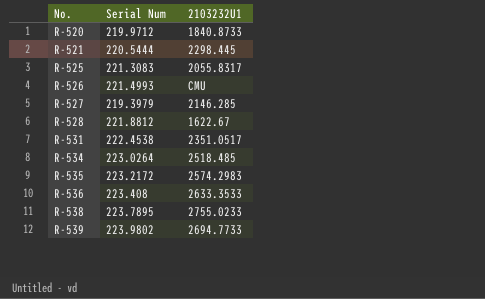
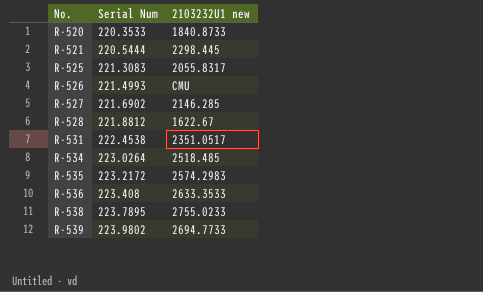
column name: 2103232U1 -> 2103232U1 new
R-520 | Serial Num: 219.9712 -> 220.3533
R-527 | Serial Num: 219.3979 -> 221.6902

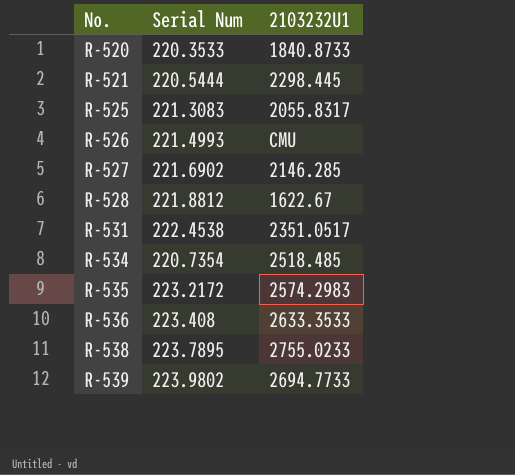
column name: 2103232U1 new -> 2103232U1
R-534 | Serial Num: 223.0264 -> 220.7354

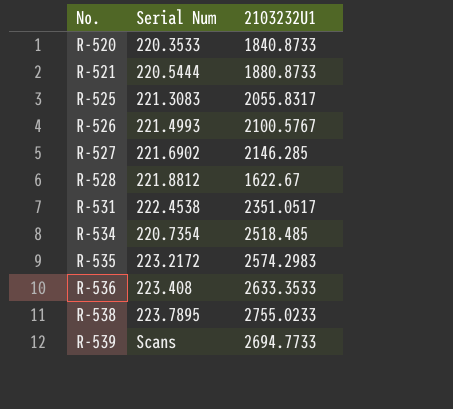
R-521 | 2103232U1: 2298.445 -> 1880.8733
R-526 | 2103232U1: CMU -> 2100.5767
R-539 | Serial Num: 223.9802 -> Scans

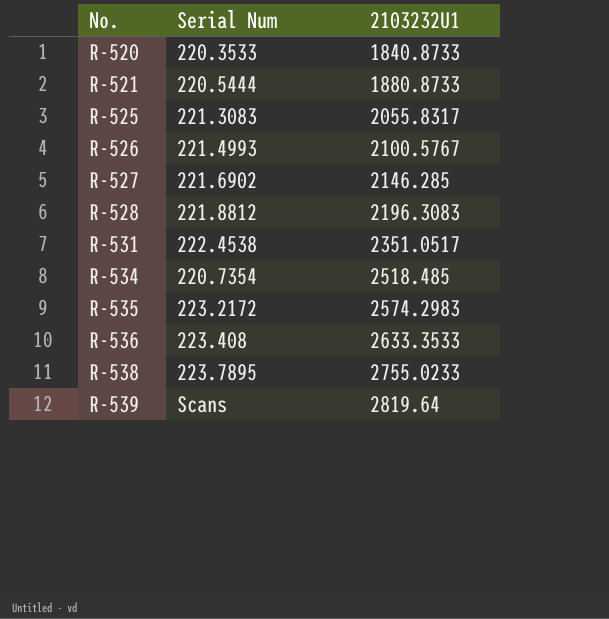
R-528 | 2103232U1: 1622.67 -> 2196.3083
R-539 | 2103232U1: 2694.7733 -> 2819.64

